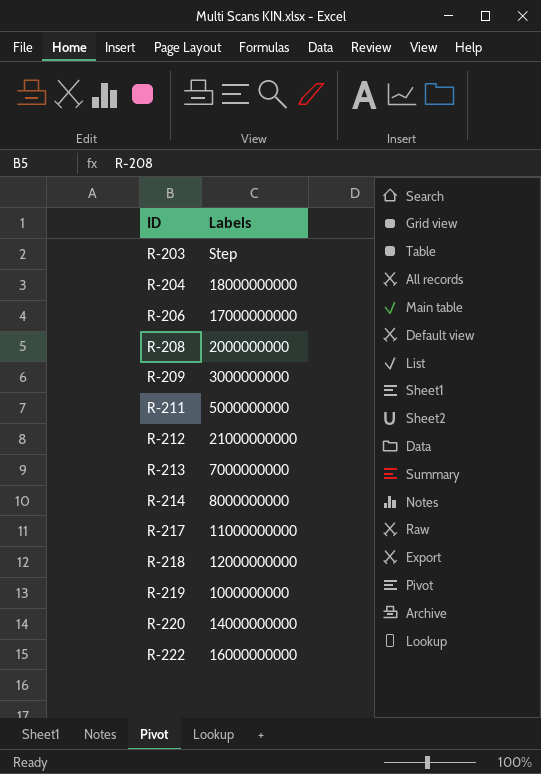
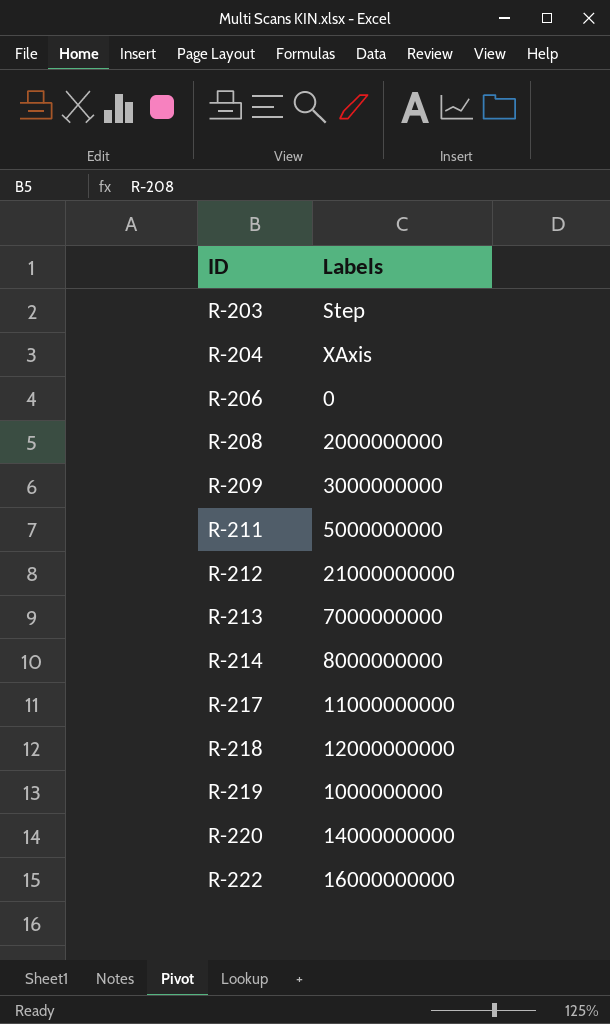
R-204 | Labels: 18000000000 -> XAxis
R-206 | Labels: 17000000000 -> 0

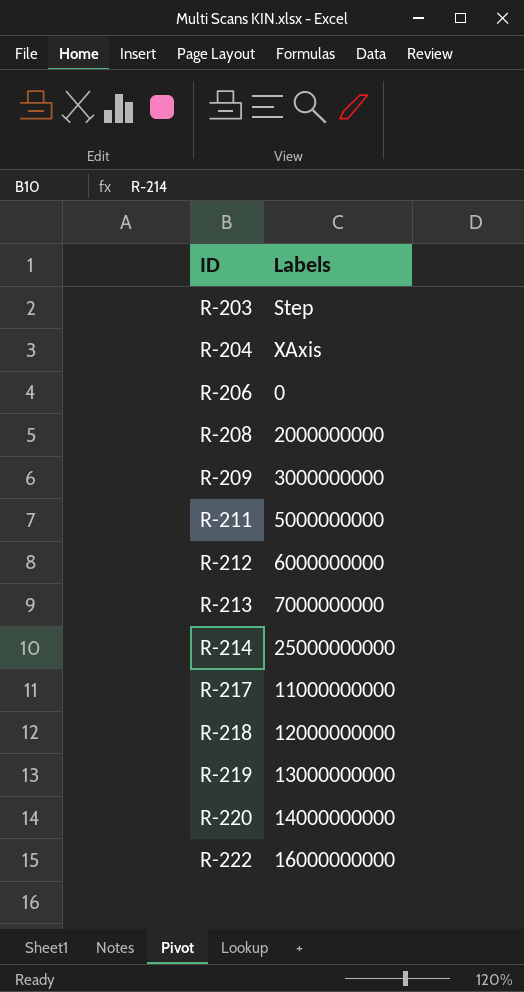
R-212 | Labels: 21000000000 -> 6000000000
R-214 | Labels: 8000000000 -> 25000000000
R-219 | Labels: 1000000000 -> 13000000000

